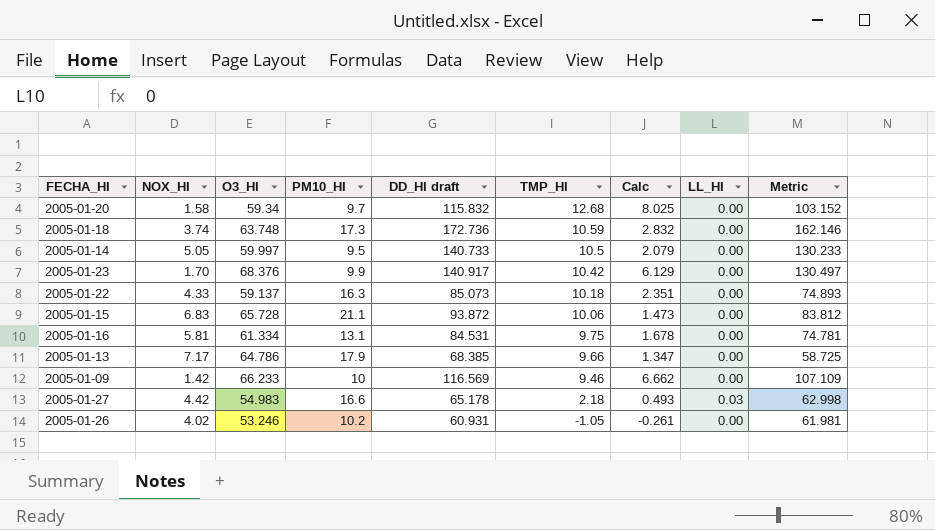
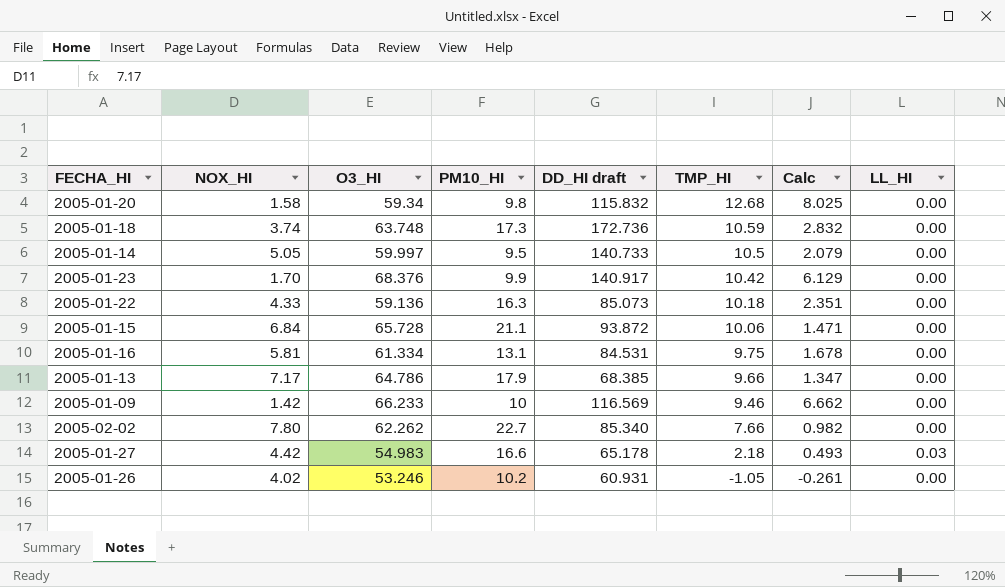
column Metric | formula: [DD_HI draft] - [TMP_HI] -> none
2005-01-20 | PM10_HI: 9.7 -> 9.8
2005-01-22 | O3_HI: 59.137 -> 59.136
2005-01-15 | NOX_HI: 6.83 -> 6.84
2005-01-15 | Calc: 1.473 -> 1.471
row 2005-02-02: none -> 7.80 | 62.262 | 22.7 | 85.340 | 7.66 | 0.982 | 0.00

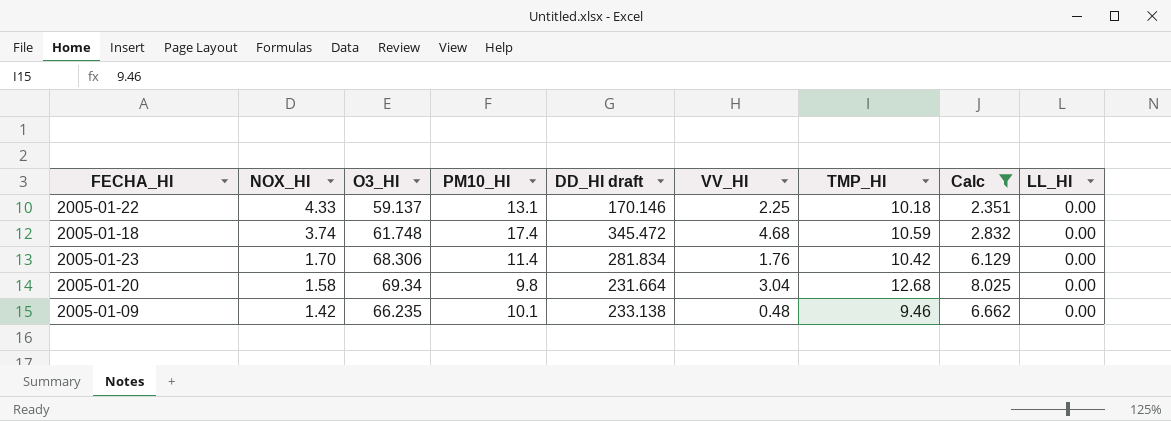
filter: none -> Calc >= 2.351
row order: TMP_HI descending -> NOX_HI descending
column VV_HI | position: none -> 6
2005-01-22 | O3_HI: 59.136 -> 59.137
2005-01-22 | PM10_HI: 16.3 -> 13.1
2005-01-22 | DD_HI draft: 85.073 -> 170.146
2005-01-18 | O3_HI: 63.748 -> 61.748
2005-01-18 | PM10_HI: 17.3 -> 17.4
2005-01-18 | DD_HI draft: 172.736 -> 345.472
2005-01-23 | O3_HI: 68.376 -> 68.306
2005-01-23 | PM10_HI: 9.9 -> 11.4
2005-01-23 | DD_HI draft: 140.917 -> 281.834
2005-01-20 | O3_HI: 59.34 -> 69.34
2005-01-20 | DD_HI draft: 115.832 -> 231.664
2005-01-09 | O3_HI: 66.233 -> 66.235
2005-01-09 | PM10_HI: 10 -> 10.1
2005-01-09 | DD_HI draft: 116.569 -> 233.138

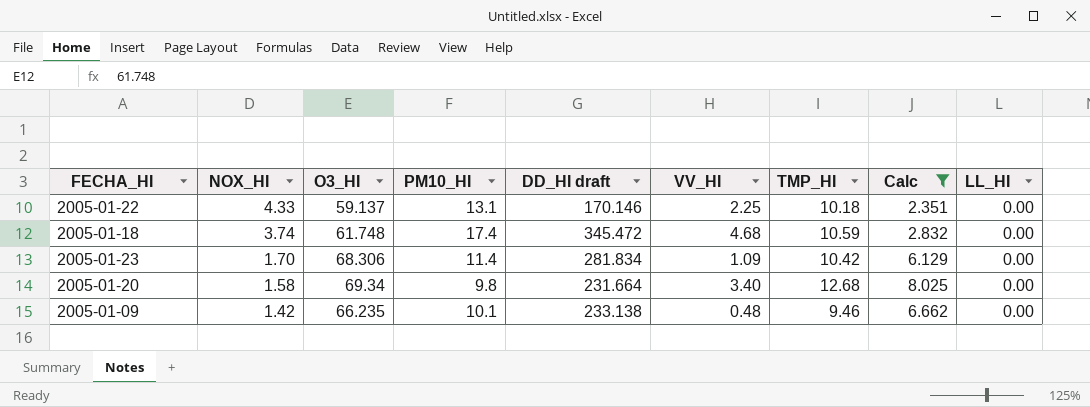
2005-01-23 | VV_HI: 1.76 -> 1.09
2005-01-20 | VV_HI: 3.04 -> 3.40

